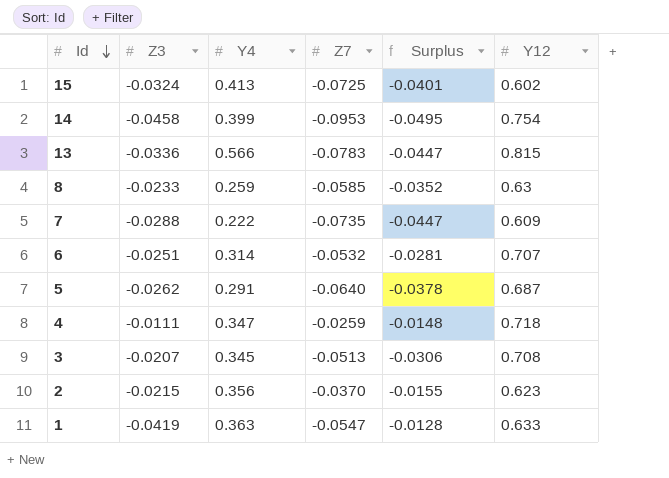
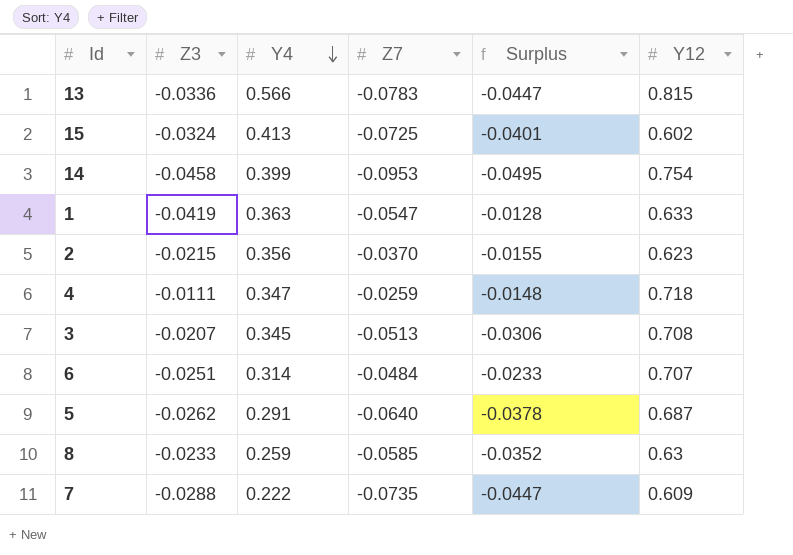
row order: Id descending -> Y4 descending
6 | Z7: -0.0532 -> -0.0484
6 | Surplus: -0.0281 -> -0.0233

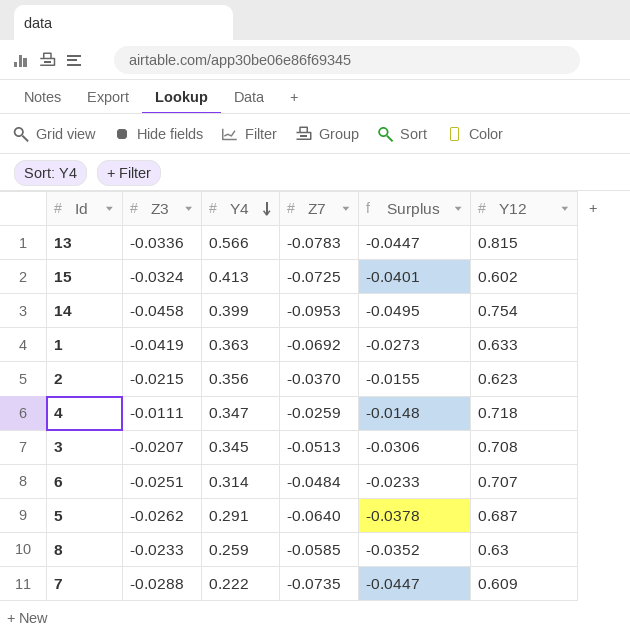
1 | Z7: -0.0547 -> -0.0692
1 | Surplus: -0.0128 -> -0.0273

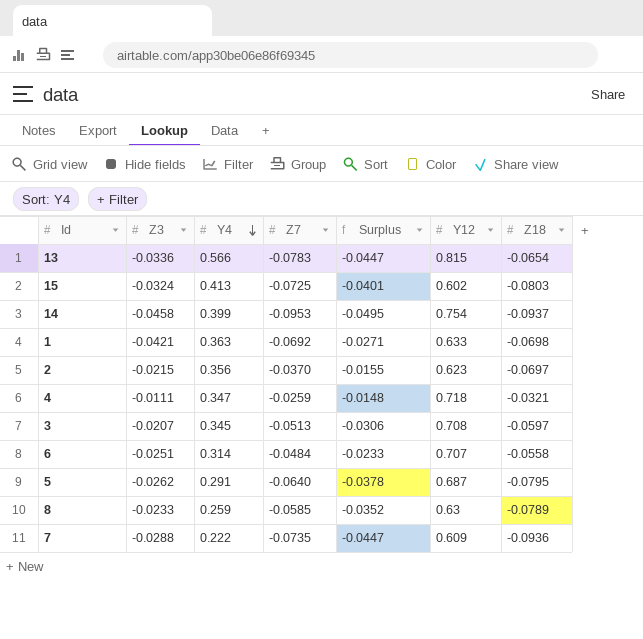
column Z18 | position: none -> 7
1 | Z3: -0.0419 -> -0.0421
1 | Surplus: -0.0273 -> -0.0271

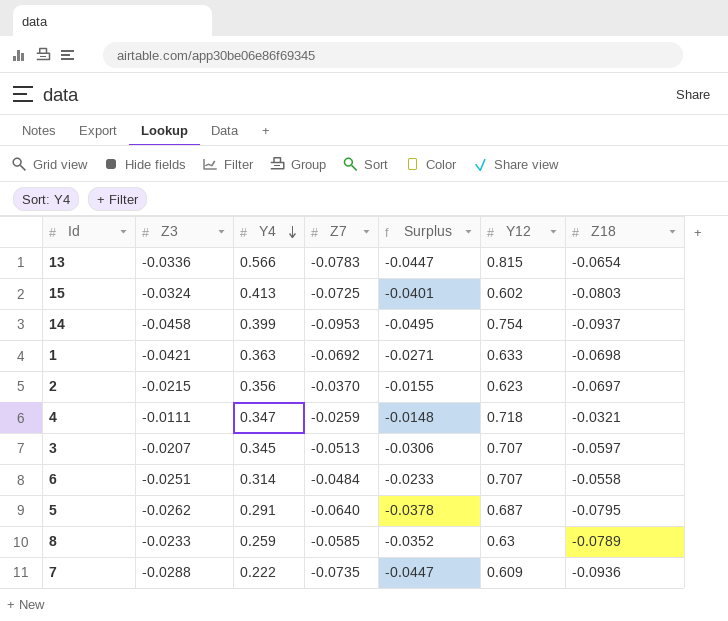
3 | Y12: 0.708 -> 0.707

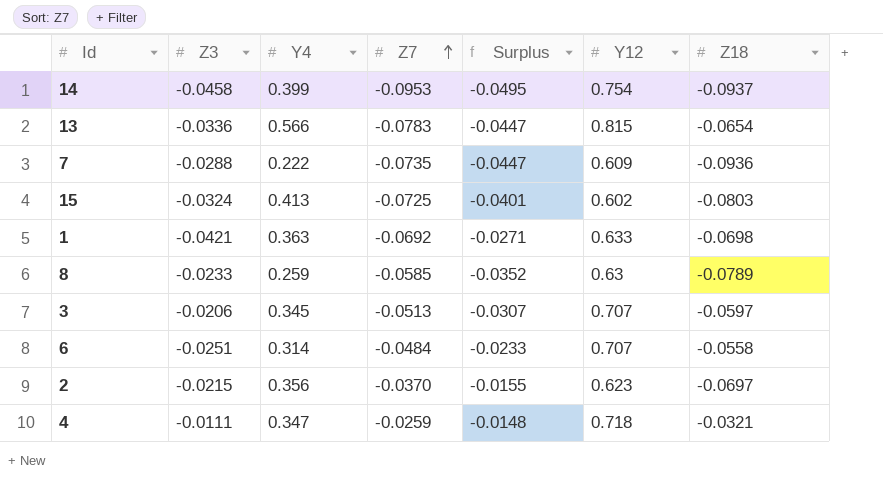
row order: Y4 descending -> Z7 ascending
row 5: -0.0262 | 0.291 | -0.0640 | -0.0378 | 0.687 | -0.0795 -> none
3 | Z3: -0.0207 -> -0.0206
3 | Surplus: -0.0306 -> -0.0307

